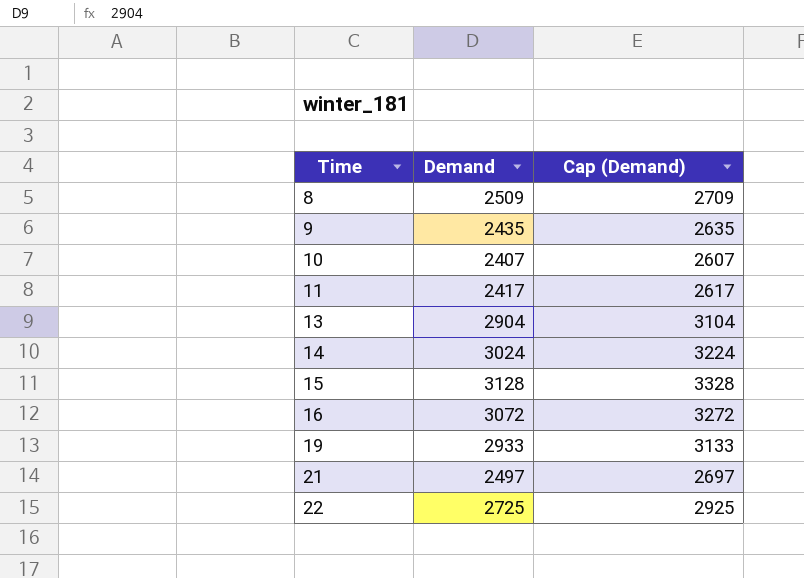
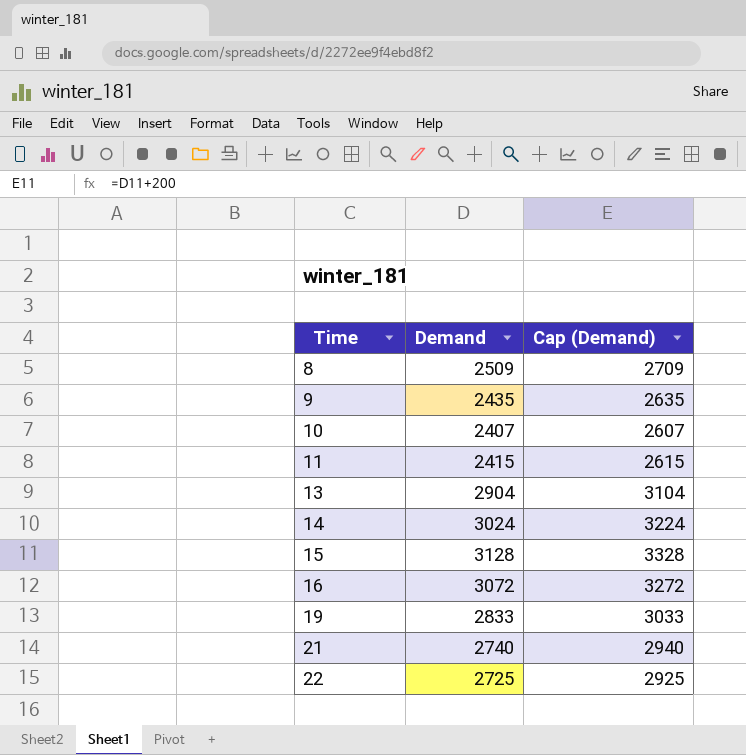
11 | Demand: 2417 -> 2415
11 | Cap (Demand): 2617 -> 2615
19 | Demand: 2933 -> 2833
19 | Cap (Demand): 3133 -> 3033
21 | Demand: 2497 -> 2740
21 | Cap (Demand): 2697 -> 2940

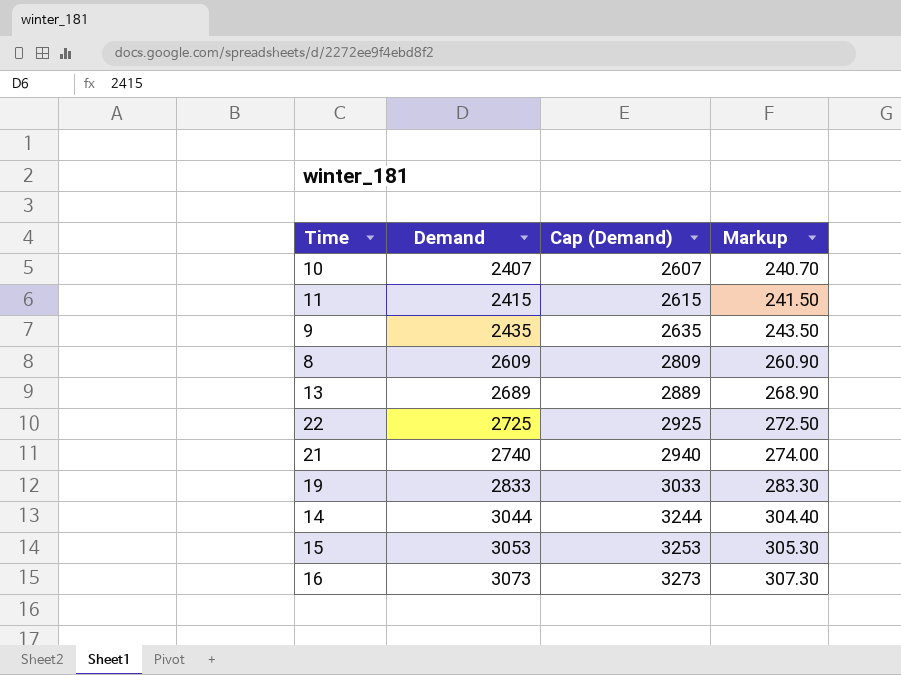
row order: Time ascending -> Demand ascending
column Markup | formula: none -> [Demand] * 0.1
8 | Demand: 2509 -> 2609
8 | Cap (Demand): 2709 -> 2809
13 | Demand: 2904 -> 2689
13 | Cap (Demand): 3104 -> 2889
14 | Demand: 3024 -> 3044
14 | Cap (Demand): 3224 -> 3244
15 | Demand: 3128 -> 3053
15 | Cap (Demand): 3328 -> 3253
16 | Demand: 3072 -> 3073
16 | Cap (Demand): 3272 -> 3273

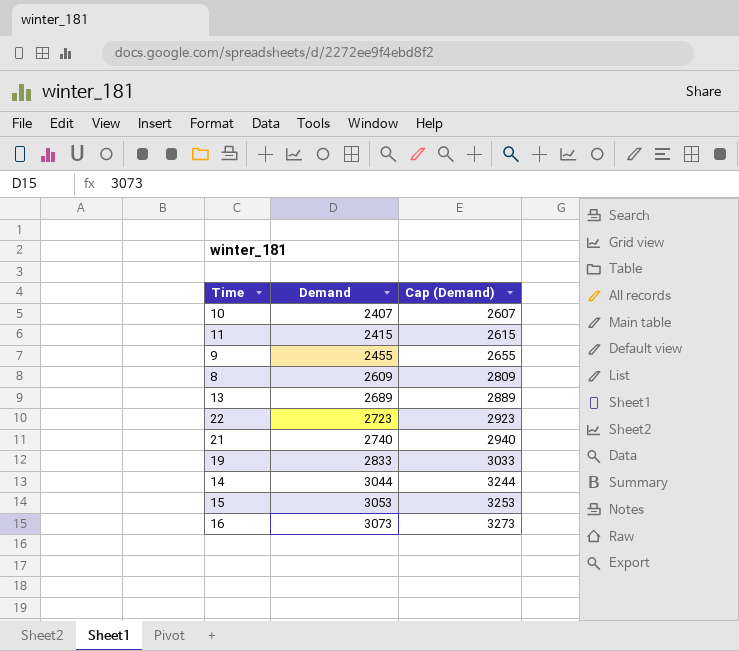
column Markup | formula: [Demand] * 0.1 -> none
9 | Demand: 2435 -> 2455
9 | Cap (Demand): 2635 -> 2655
22 | Demand: 2725 -> 2723
22 | Cap (Demand): 2925 -> 2923

